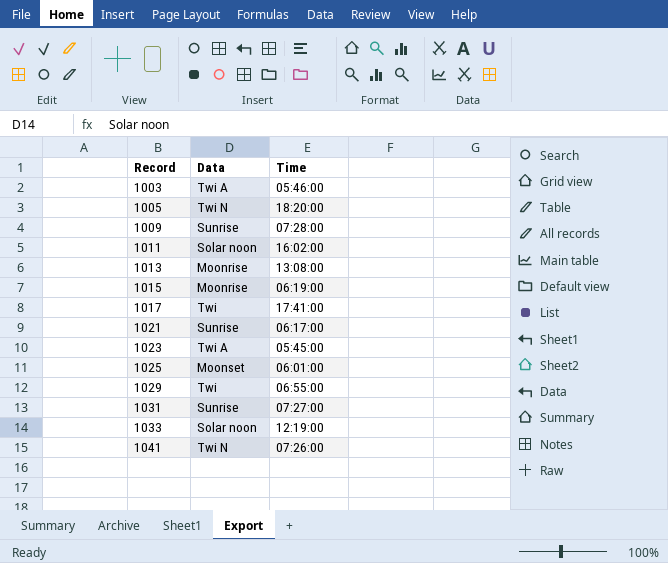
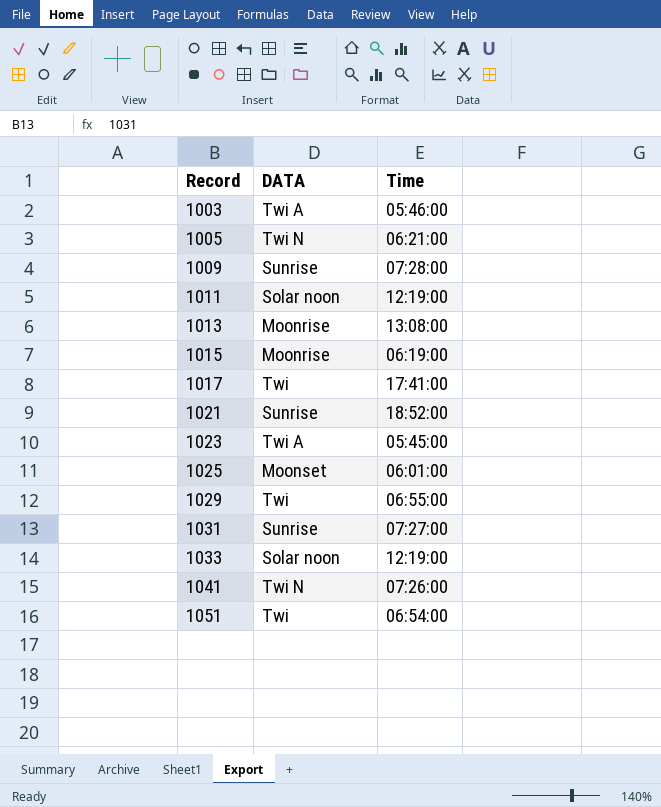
column name: Data -> DATA
1005 | Time: 18:20:00 -> 06:21:00
1011 | Time: 16:02:00 -> 12:19:00
1021 | Time: 06:17:00 -> 18:52:00
row 1051: none -> Twi | 06:54:00

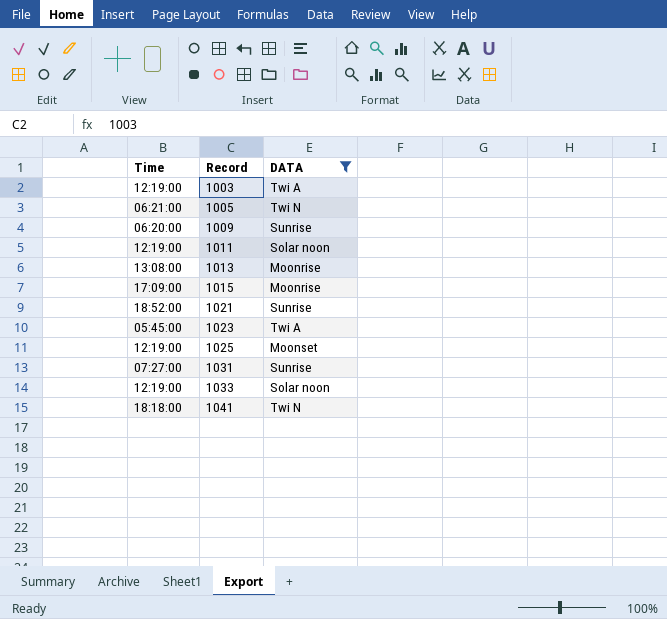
filter: none -> DATA != Twi
column Time | position: 3 -> 1
1003 | Time: 05:46:00 -> 12:19:00
1009 | Time: 07:28:00 -> 06:20:00
1015 | Time: 06:19:00 -> 17:09:00
1025 | Time: 06:01:00 -> 12:19:00
1041 | Time: 07:26:00 -> 18:18:00

